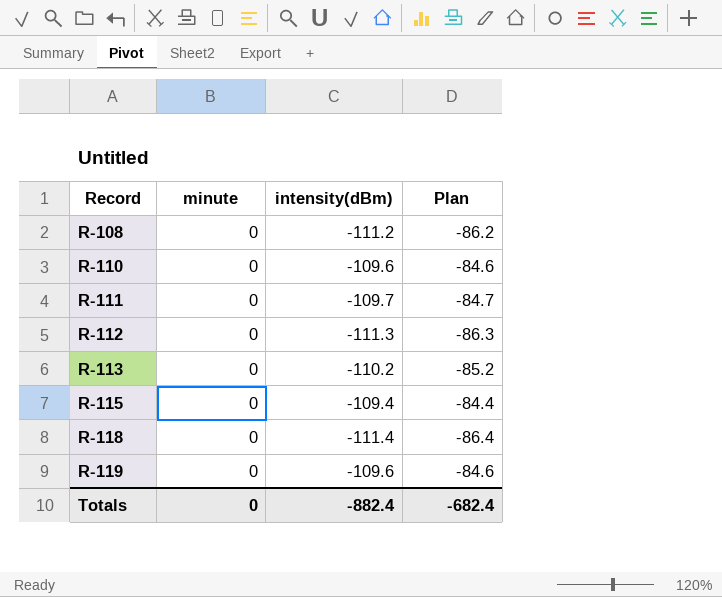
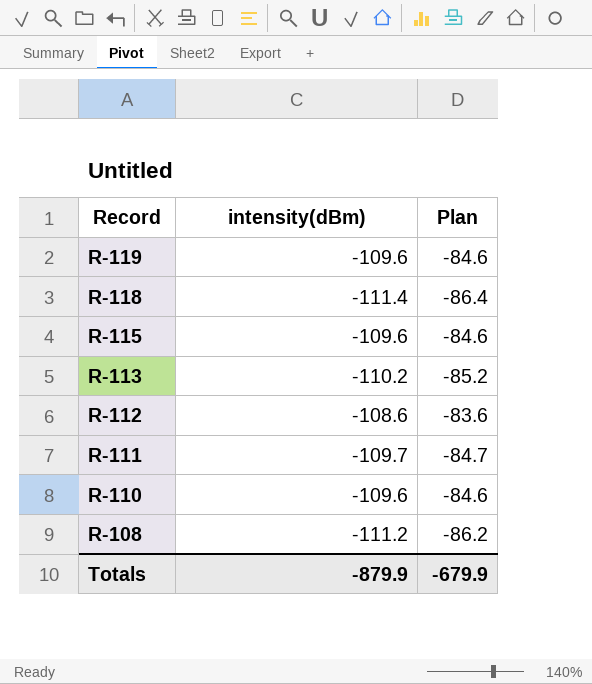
row order: Record ascending -> Record descending
column minute | position: 2 -> none
R-115 | intensity(dBm): -109.4 -> -109.6
R-115 | Plan: -84.4 -> -84.6
R-112 | intensity(dBm): -111.3 -> -108.6
R-112 | Plan: -86.3 -> -83.6
Totals | intensity(dBm): -882.4 -> -879.9
Totals | Plan: -682.4 -> -679.9

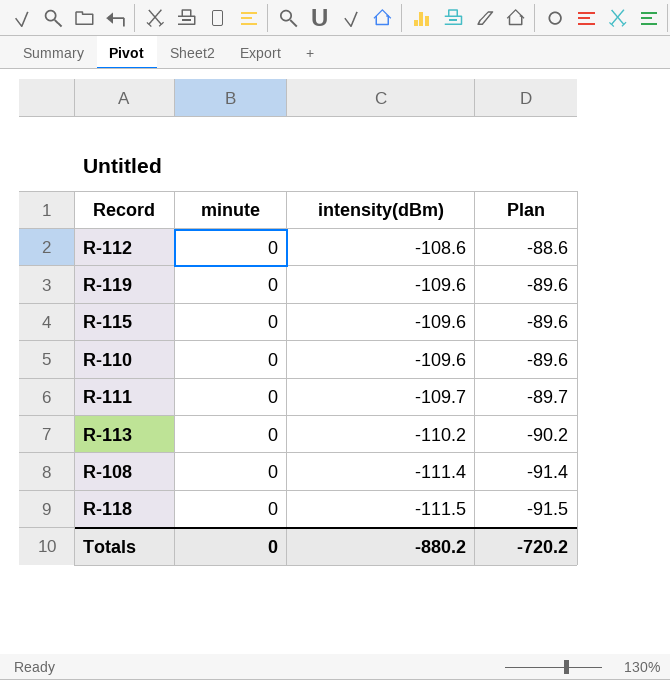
row order: Record descending -> intensity(dBm) descending
column minute | position: none -> 2
column Plan | formula: [intensity(dBm)] + 25 -> [intensity(dBm)] + 20
R-108 | intensity(dBm): -111.2 -> -111.4
R-118 | intensity(dBm): -111.4 -> -111.5
Totals | intensity(dBm): -879.9 -> -880.2
Totals | Plan: -679.9 -> -720.2

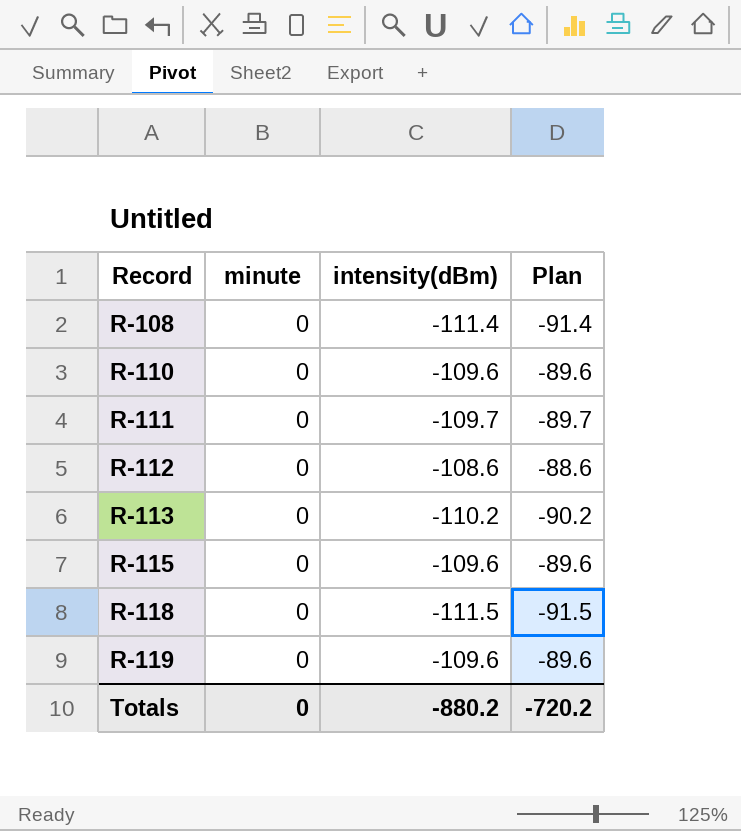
row order: intensity(dBm) descending -> Record ascending

